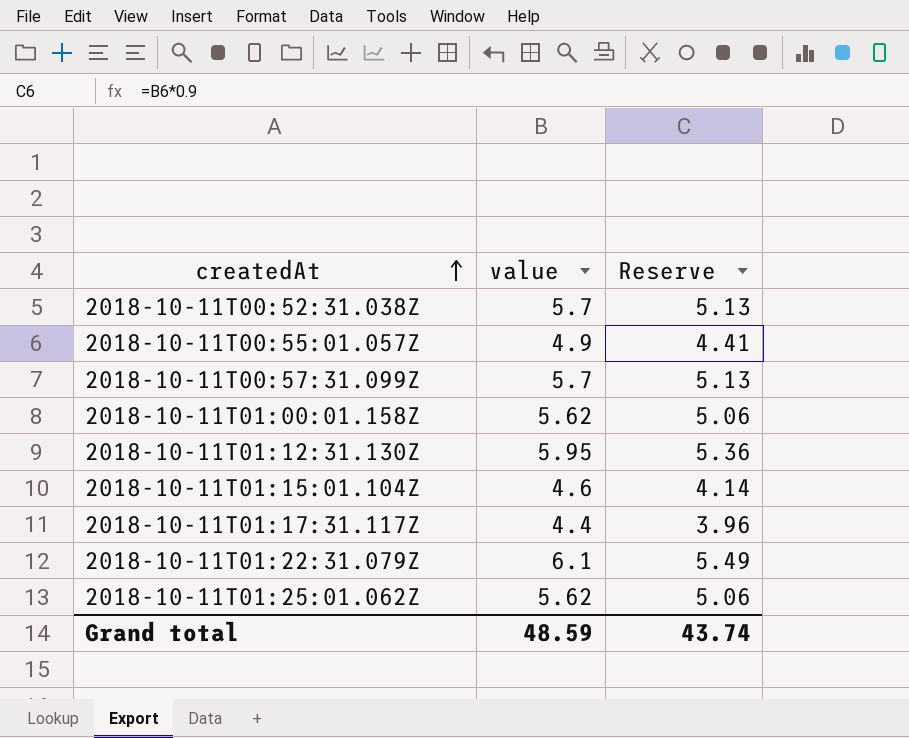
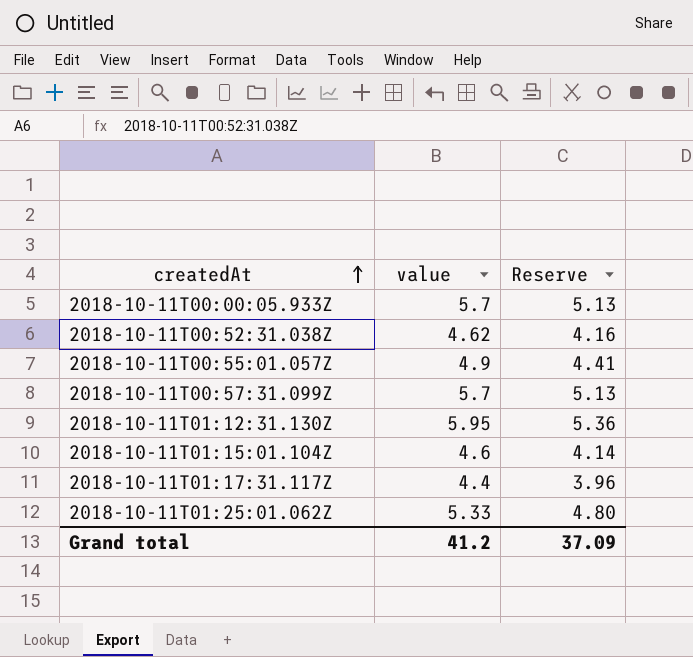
row 2018-10-11T01:00:01.158Z: 5.62 | 5.06 -> none
row 2018-10-11T01:22:31.079Z: 6.1 | 5.49 -> none
row 2018-10-11T00:00:05.933Z: none -> 5.7 | 5.13
2018-10-11T00:52:31.038Z | value: 5.7 -> 4.62
2018-10-11T00:52:31.038Z | Reserve: 5.13 -> 4.16
2018-10-11T01:25:01.062Z | value: 5.62 -> 5.33
2018-10-11T01:25:01.062Z | Reserve: 5.06 -> 4.80
Grand total | value: 48.59 -> 41.2
Grand total | Reserve: 43.74 -> 37.09

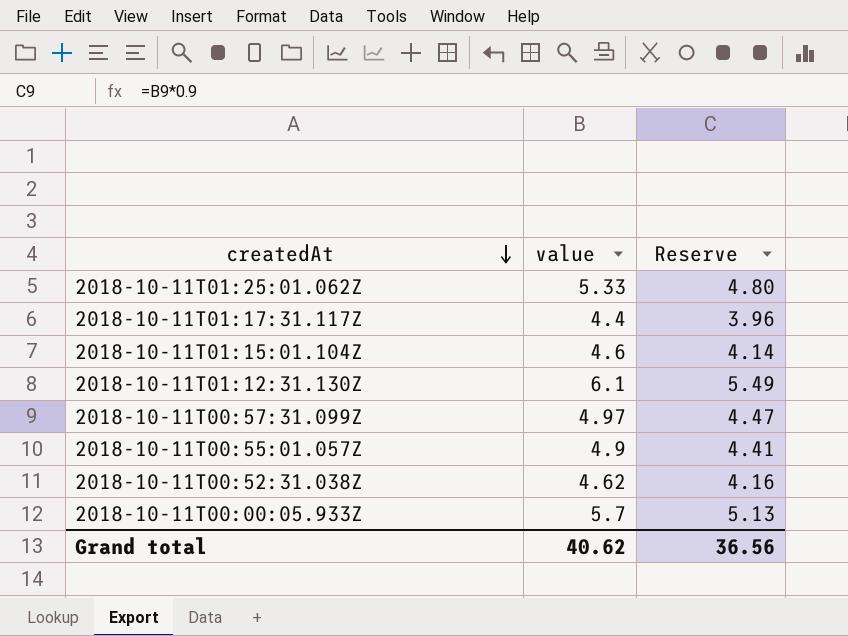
row order: createdAt ascending -> createdAt descending
2018-10-11T01:12:31.130Z | value: 5.95 -> 6.1
2018-10-11T01:12:31.130Z | Reserve: 5.36 -> 5.49
2018-10-11T00:57:31.099Z | value: 5.7 -> 4.97
2018-10-11T00:57:31.099Z | Reserve: 5.13 -> 4.47
Grand total | value: 41.2 -> 40.62
Grand total | Reserve: 37.09 -> 36.56

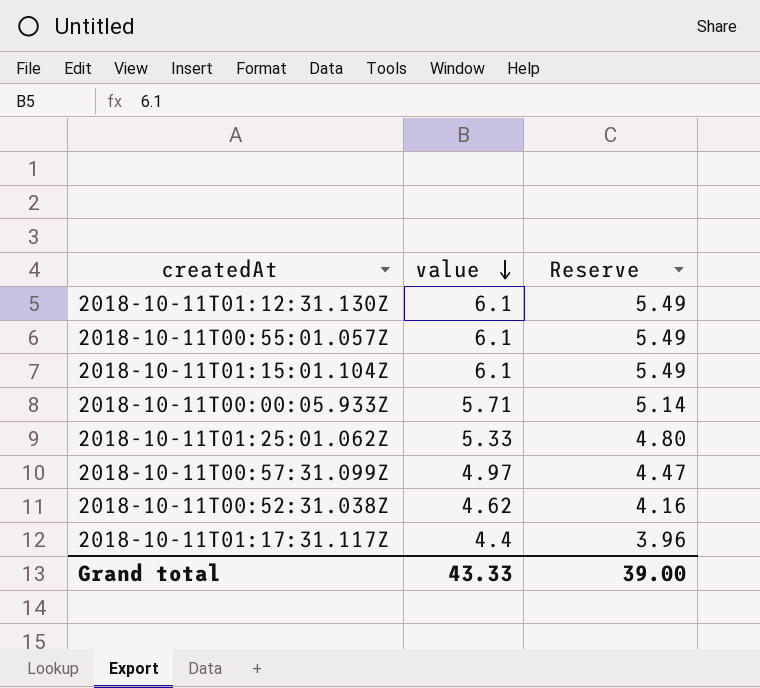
row order: createdAt descending -> value descending
2018-10-11T00:55:01.057Z | value: 4.9 -> 6.1
2018-10-11T00:55:01.057Z | Reserve: 4.41 -> 5.49
2018-10-11T01:15:01.104Z | value: 4.6 -> 6.1
2018-10-11T01:15:01.104Z | Reserve: 4.14 -> 5.49
2018-10-11T00:00:05.933Z | value: 5.7 -> 5.71
2018-10-11T00:00:05.933Z | Reserve: 5.13 -> 5.14
Grand total | value: 40.62 -> 43.33
Grand total | Reserve: 36.56 -> 39.00

